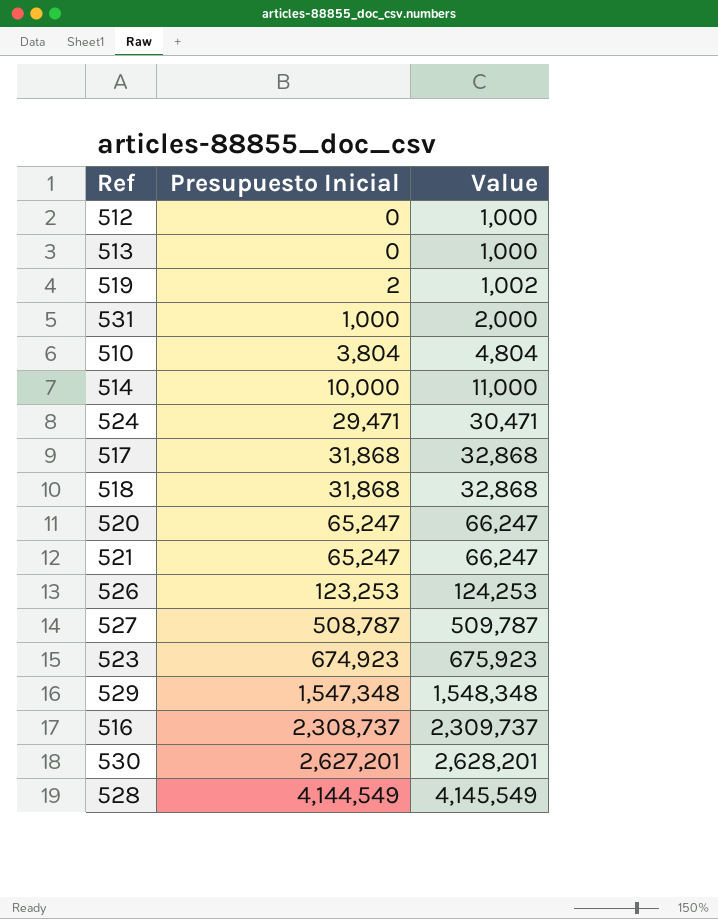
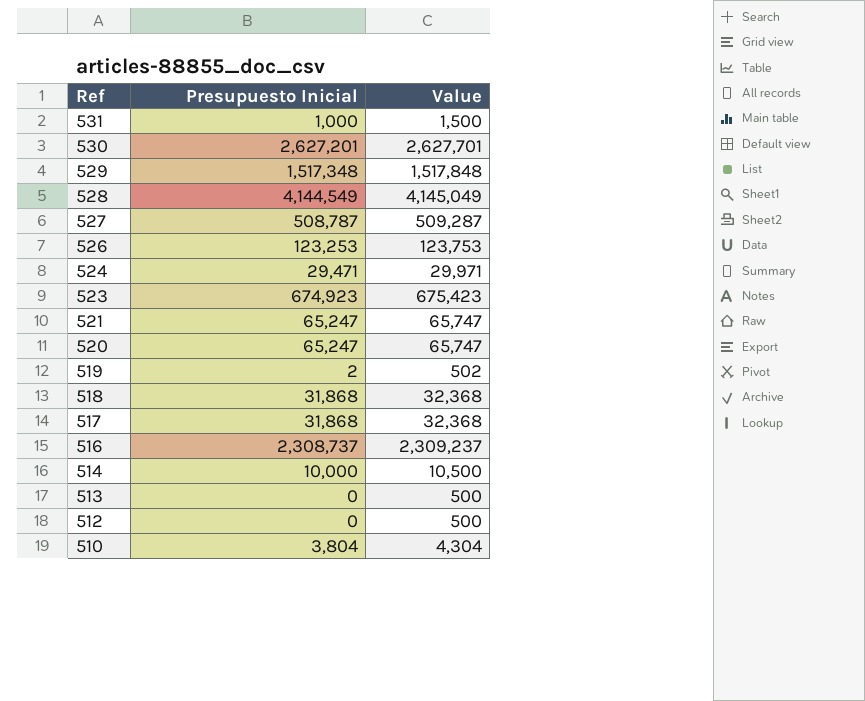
row order: Presupuesto Inicial ascending -> Ref descending
column Value | formula: [Presupuesto Inicial] + 1000 -> [Presupuesto Inicial] + 500
529 | Presupuesto Inicial: 1,547,348 -> 1,517,348

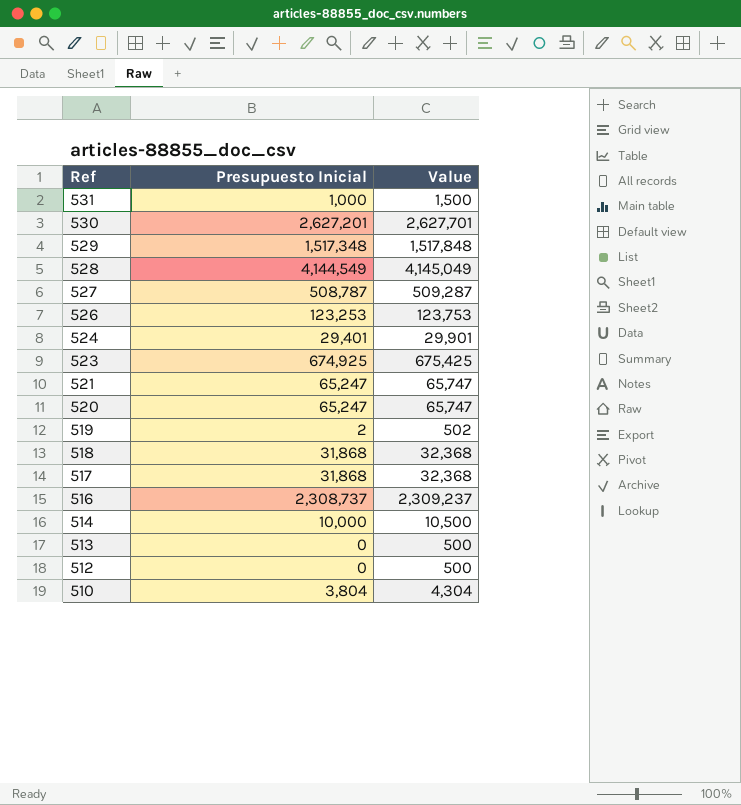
524 | Presupuesto Inicial: 29,471 -> 29,401
524 | Value: 29,971 -> 29,901
523 | Presupuesto Inicial: 674,923 -> 674,925
523 | Value: 675,423 -> 675,425

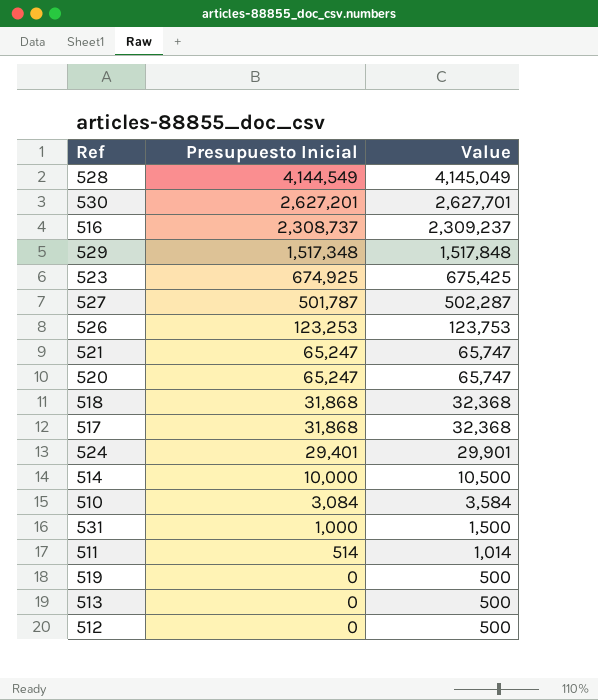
row order: Ref descending -> Presupuesto Inicial descending
527 | Presupuesto Inicial: 508,787 -> 501,787
527 | Value: 509,287 -> 502,287
510 | Presupuesto Inicial: 3,804 -> 3,084
510 | Value: 4,304 -> 3,584
row 511: none -> 514 | 1,014
519 | Presupuesto Inicial: 2 -> 0
519 | Value: 502 -> 500

